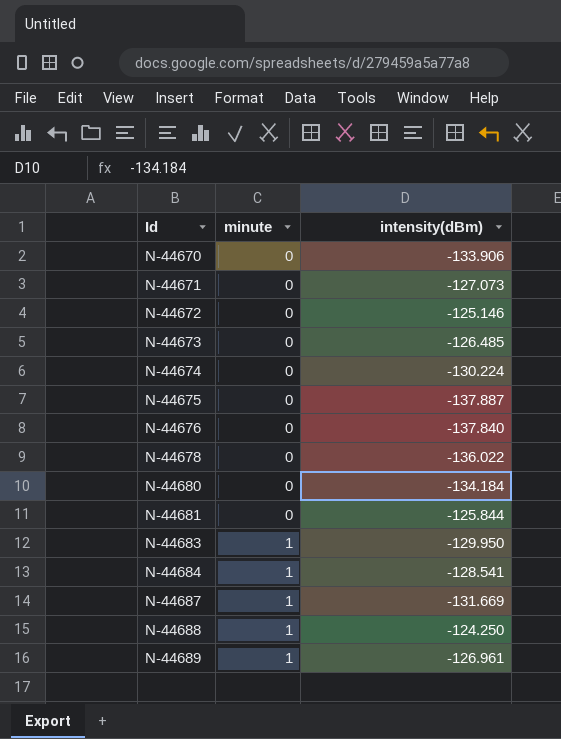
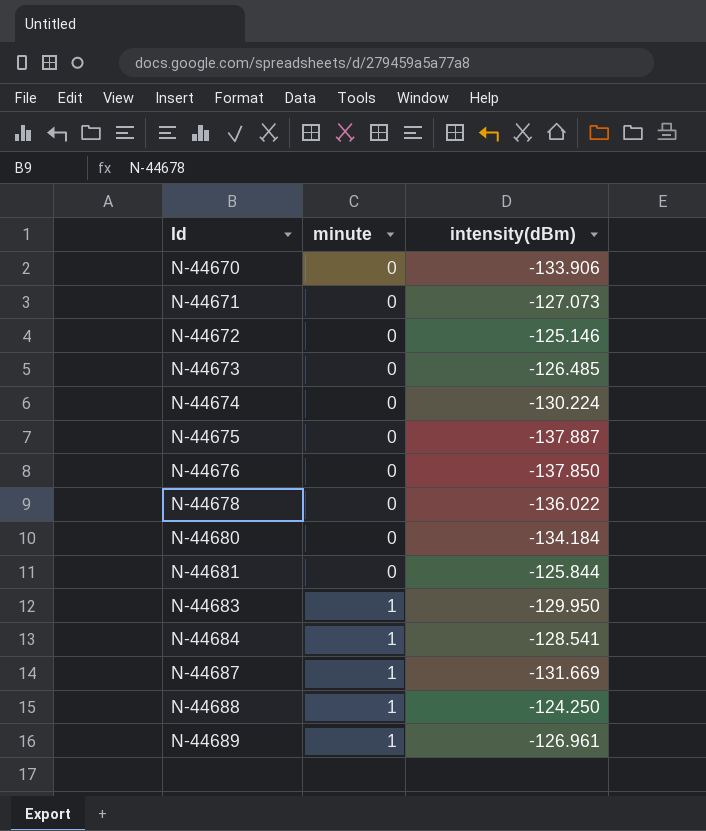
N-44676 | intensity(dBm): -137.840 -> -137.850

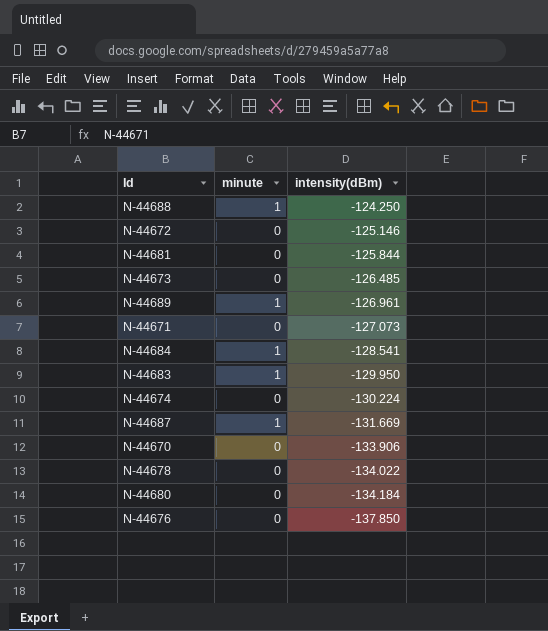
row order: Id ascending -> intensity(dBm) descending
row N-44675: 0 | -137.887 -> none
N-44678 | intensity(dBm): -136.022 -> -134.022

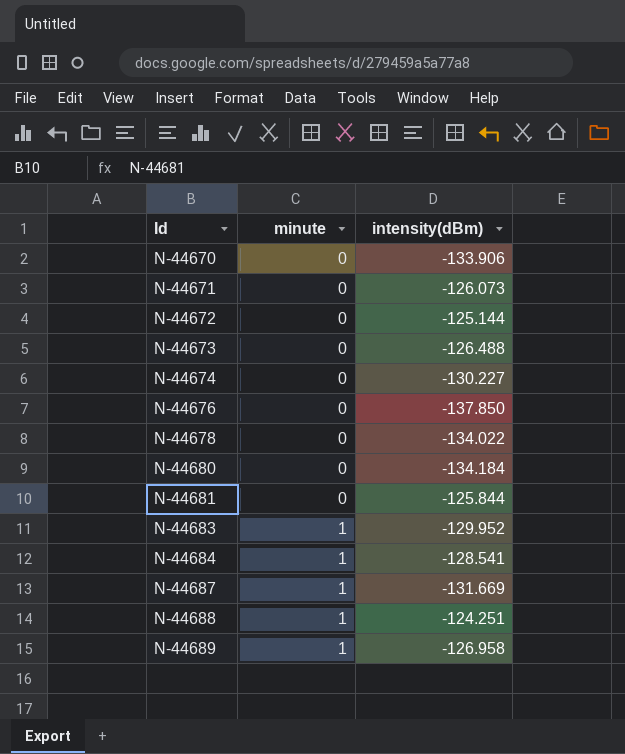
row order: intensity(dBm) descending -> Id ascending
N-44671 | intensity(dBm): -127.073 -> -126.073
N-44672 | intensity(dBm): -125.146 -> -125.144
N-44673 | intensity(dBm): -126.485 -> -126.488
N-44674 | intensity(dBm): -130.224 -> -130.227
N-44683 | intensity(dBm): -129.950 -> -129.952
N-44688 | intensity(dBm): -124.250 -> -124.251
N-44689 | intensity(dBm): -126.961 -> -126.958

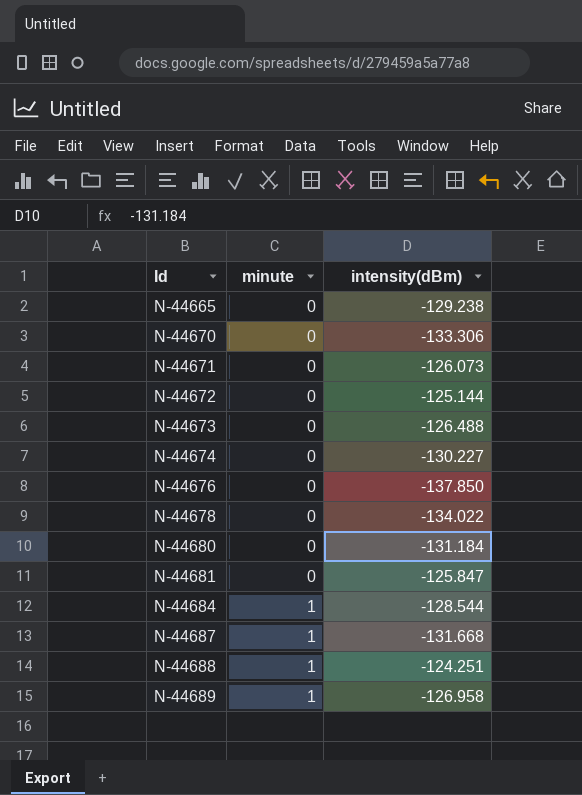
row N-44683: 1 | -129.952 -> none
row N-44665: none -> 0 | -129.238
N-44670 | intensity(dBm): -133.906 -> -133.306
N-44680 | intensity(dBm): -134.184 -> -131.184
N-44681 | intensity(dBm): -125.844 -> -125.847
N-44684 | intensity(dBm): -128.541 -> -128.544
N-44687 | intensity(dBm): -131.669 -> -131.668

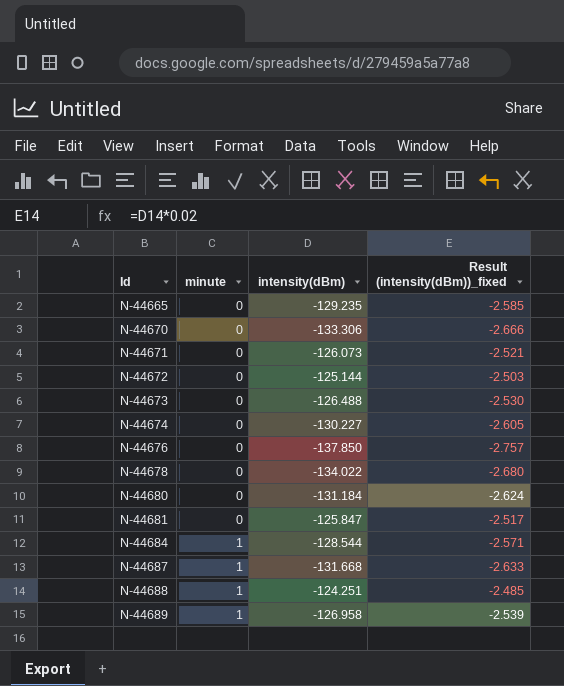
column Result (intensity(dBm))_fixed | formula: none -> [intensity(dBm)] * 0.02
N-44665 | intensity(dBm): -129.238 -> -129.235

